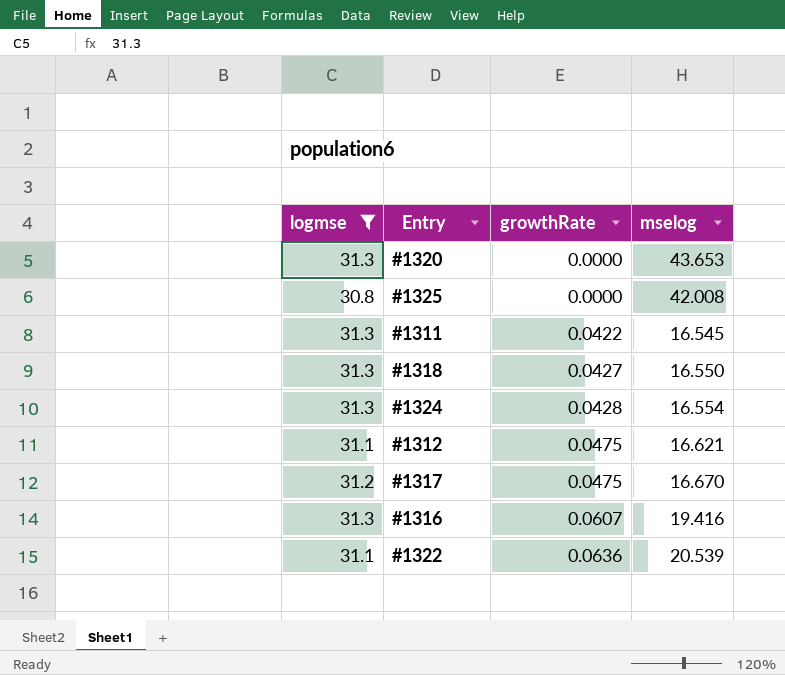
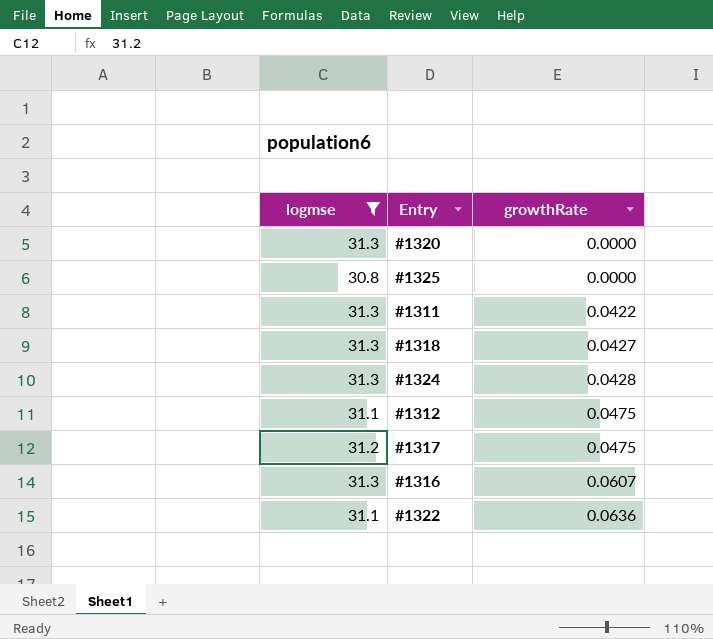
column mselog | position: 4 -> none

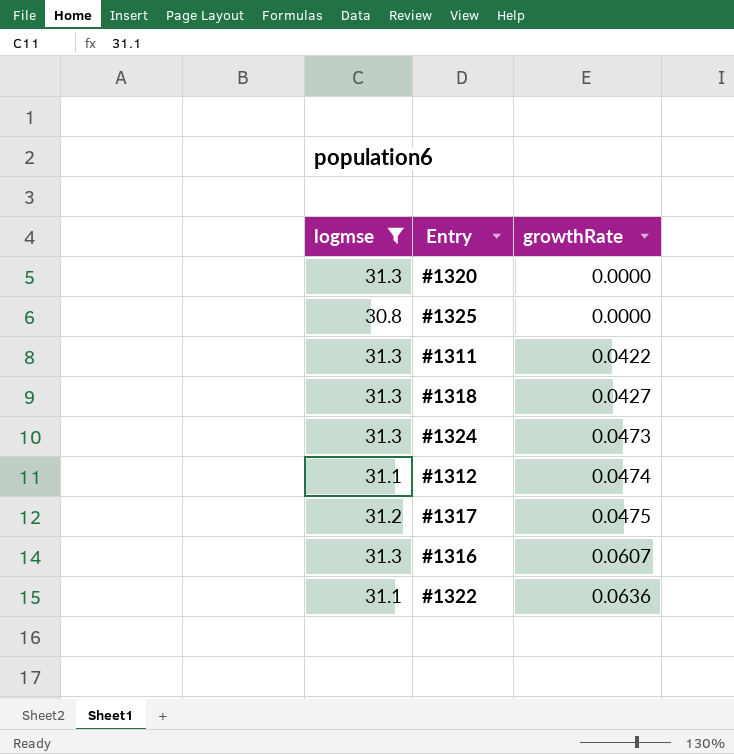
#1324 | growthRate: 0.0428 -> 0.0473
#1312 | growthRate: 0.0475 -> 0.0474

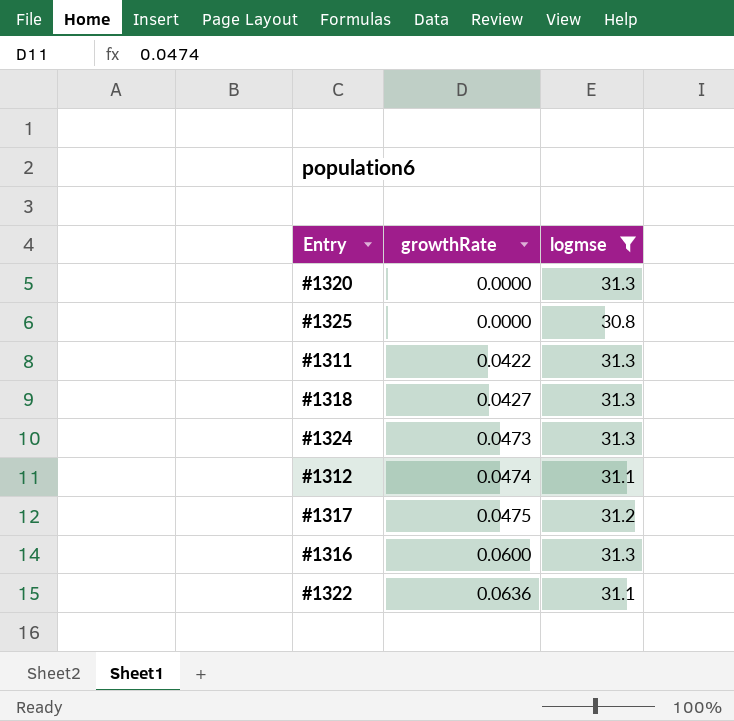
column logmse | position: 1 -> 3
#1316 | growthRate: 0.0607 -> 0.0600

